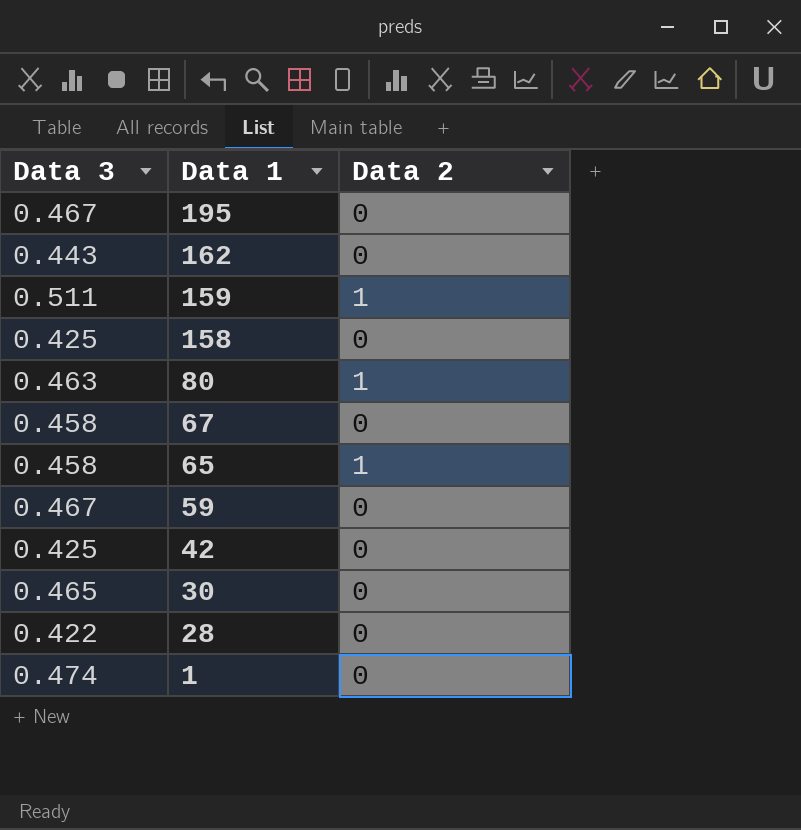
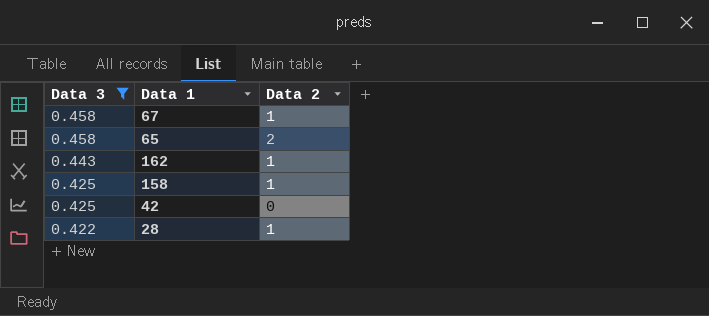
filter: none -> Data 3 <= 0.458
row order: Data 1 descending -> Data 3 descending
67 | Data 2: 0 -> 1
65 | Data 2: 1 -> 2
162 | Data 2: 0 -> 1
158 | Data 2: 0 -> 1
28 | Data 2: 0 -> 1

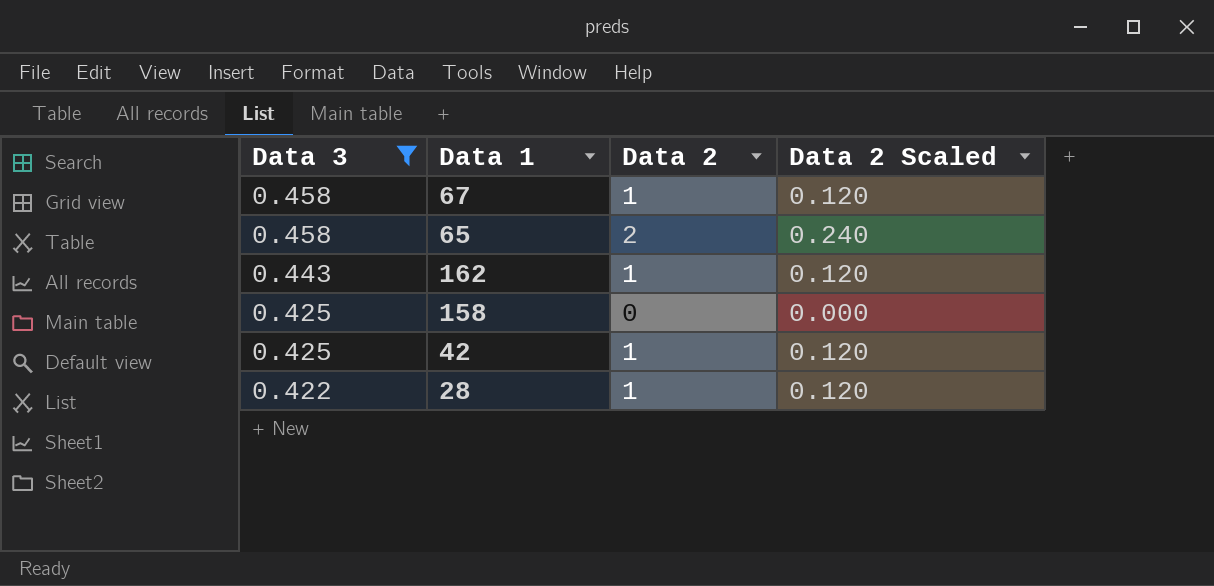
column Data 2 Scaled | formula: none -> [Data 2] * 0.12
158 | Data 2: 1 -> 0
42 | Data 2: 0 -> 1

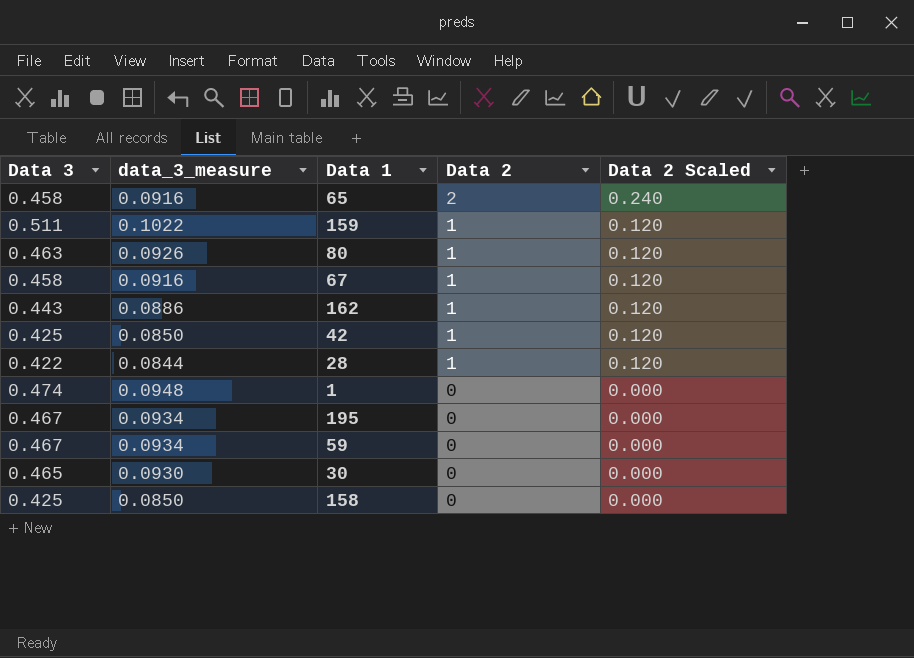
filter: Data 3 <= 0.458 -> none
row order: Data 3 descending -> Data 2 descending
column data_3_measure | formula: none -> [Data 3] * 0.2

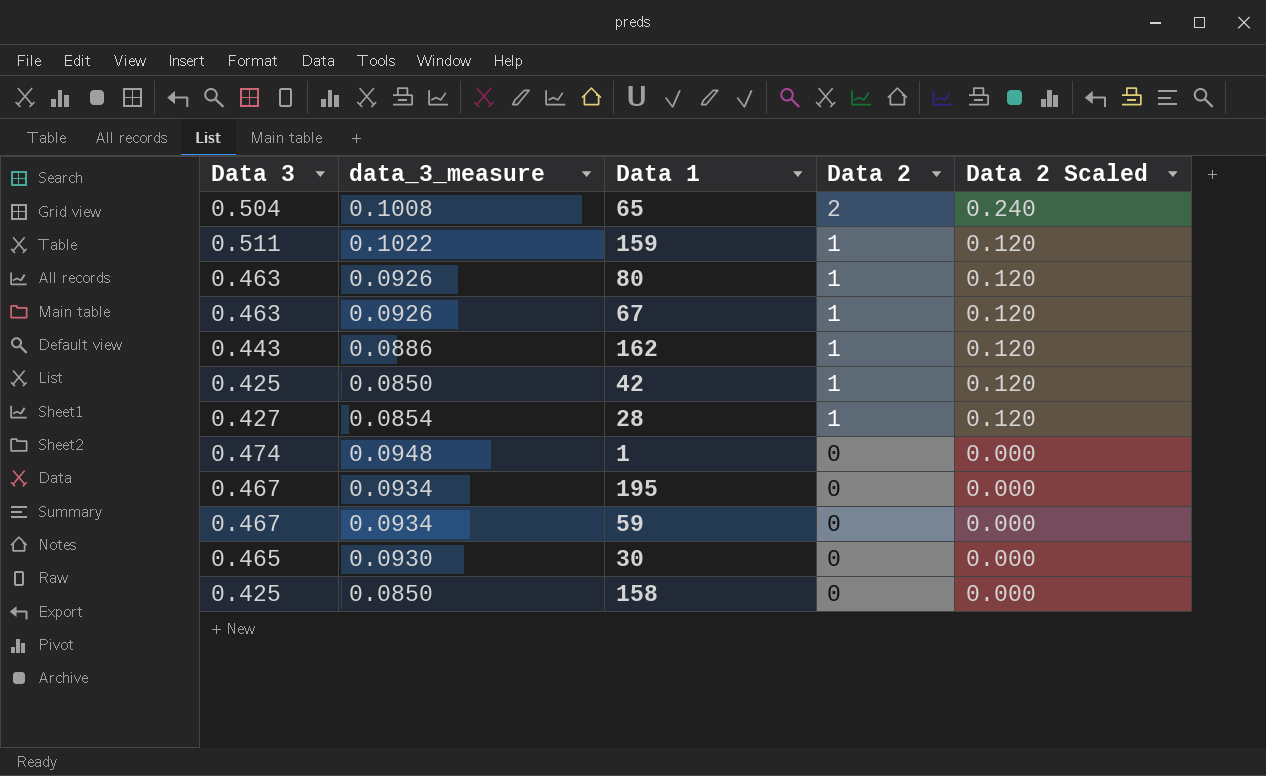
65 | Data 3: 0.458 -> 0.504
65 | data_3_measure: 0.0916 -> 0.1008
67 | Data 3: 0.458 -> 0.463
67 | data_3_measure: 0.0916 -> 0.0926
28 | Data 3: 0.422 -> 0.427
28 | data_3_measure: 0.0844 -> 0.0854

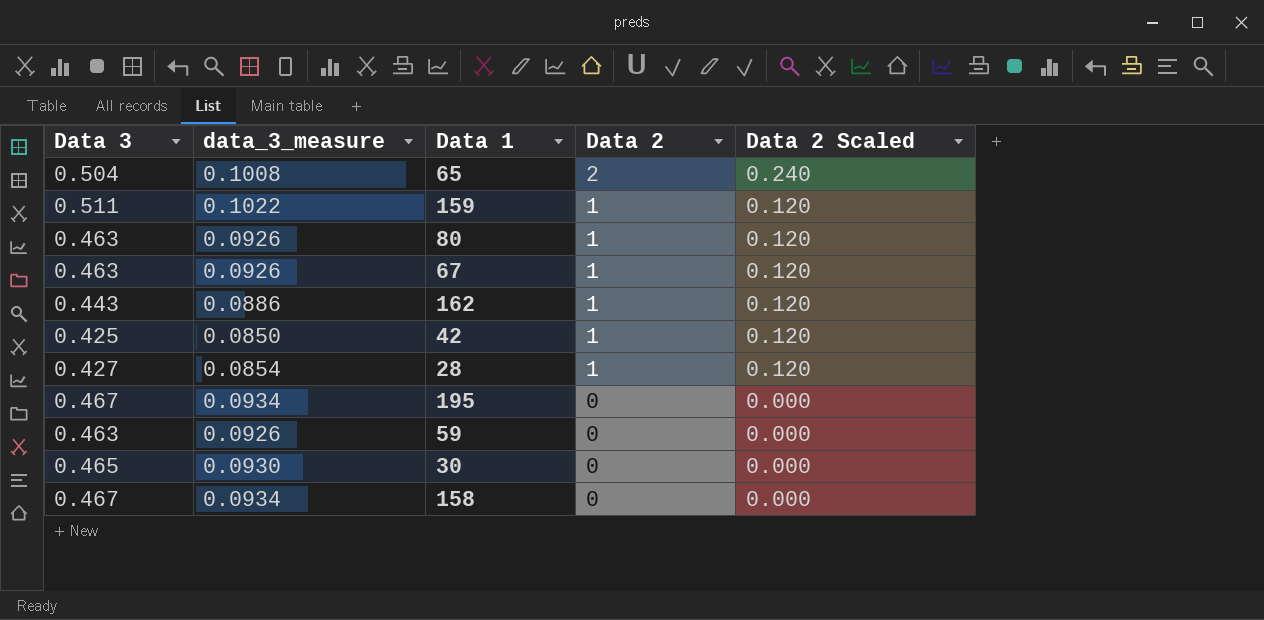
row 1: 0.474 | 0.0948 | 0 | 0.000 -> none
59 | Data 3: 0.467 -> 0.463
59 | data_3_measure: 0.0934 -> 0.0926
158 | Data 3: 0.425 -> 0.467
158 | data_3_measure: 0.0850 -> 0.0934

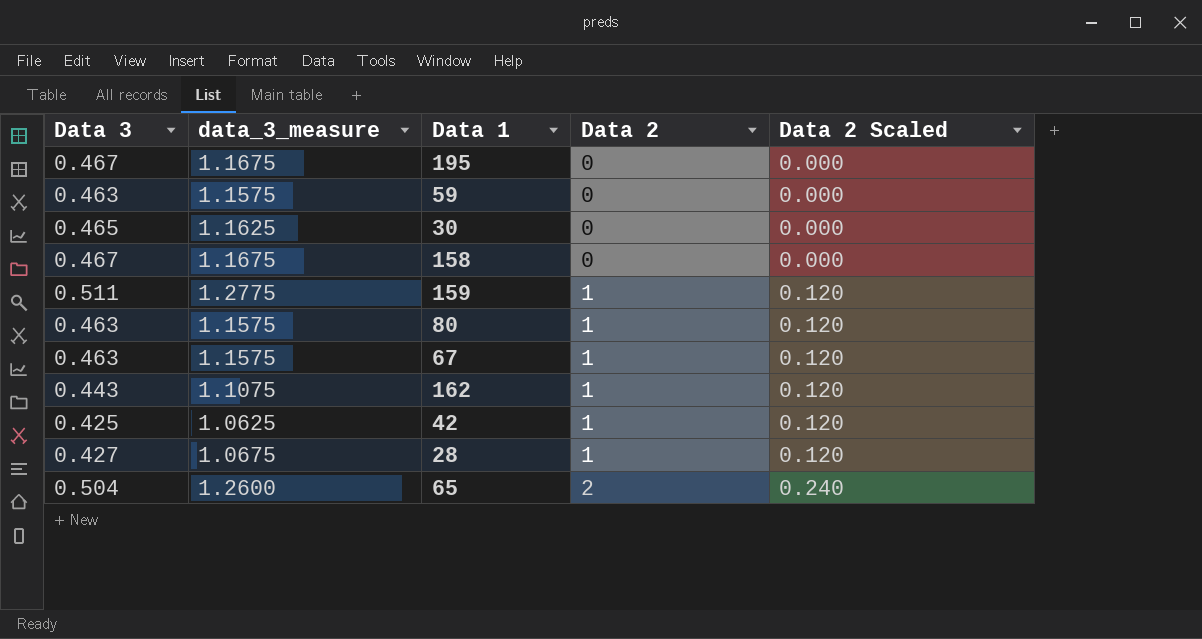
row order: Data 2 descending -> Data 2 ascending
column data_3_measure | formula: [Data 3] * 0.2 -> [Data 3] * 2.5

